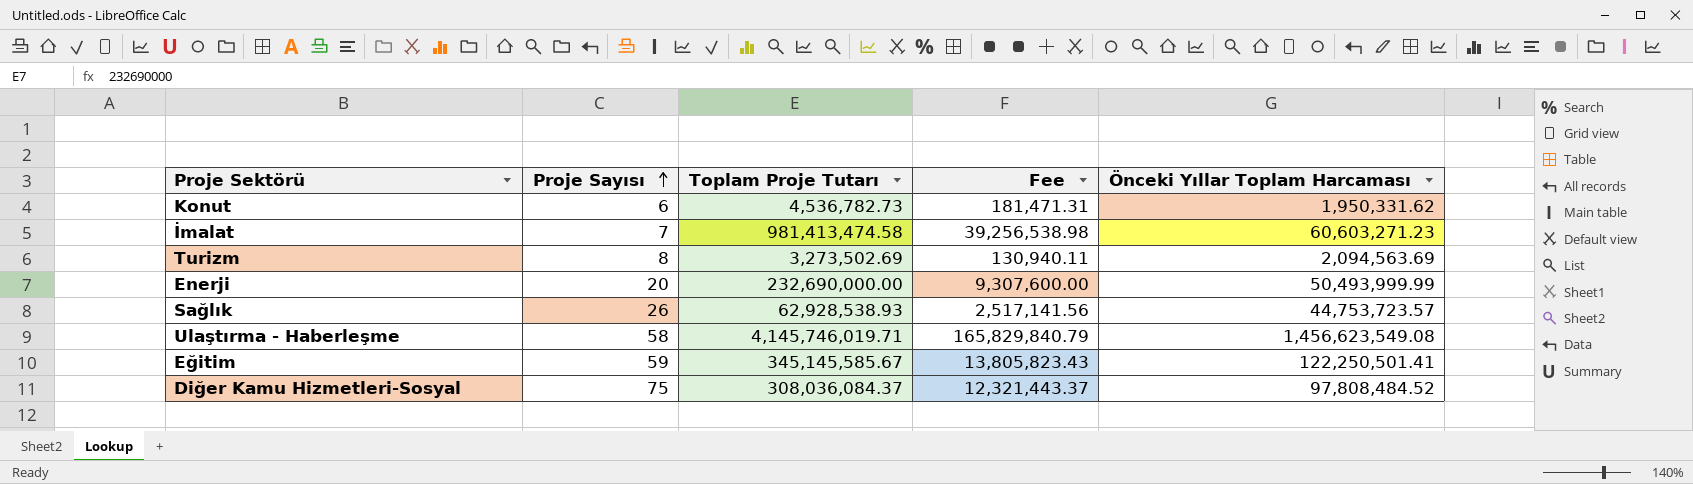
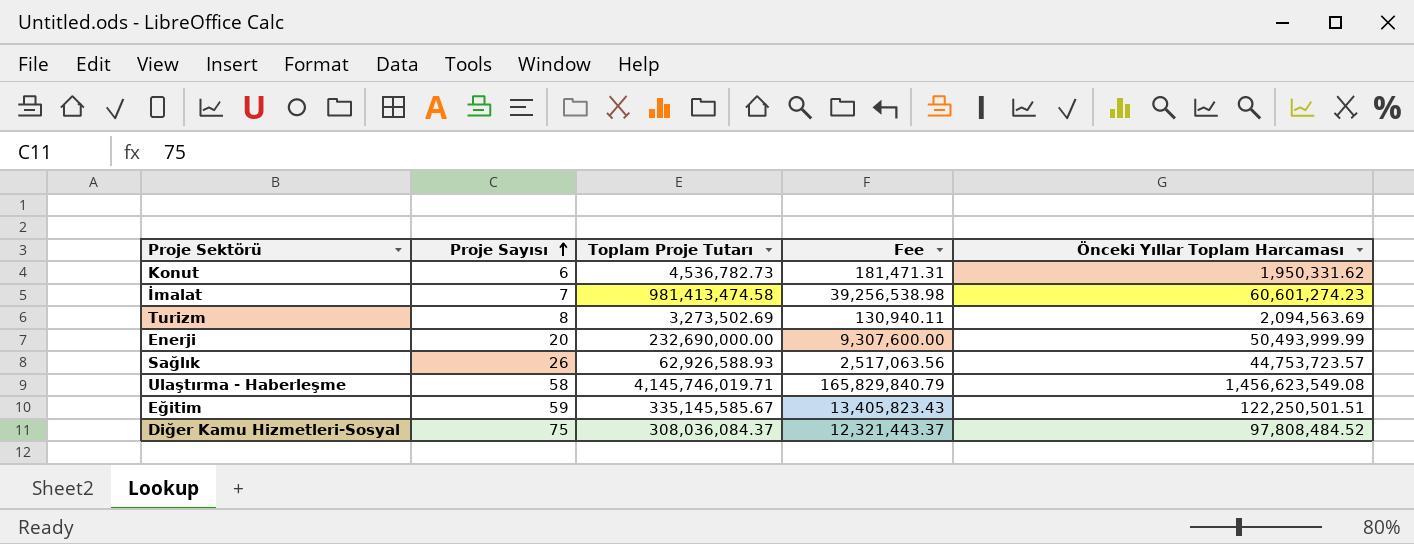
İmalat | Önceki Yıllar Toplam Harcaması: 60,603,271.23 -> 60,601,274.23
Sağlık | Toplam Proje Tutarı: 62,928,538.93 -> 62,926,588.93
Sağlık | Fee: 2,517,141.56 -> 2,517,063.56
Eğitim | Toplam Proje Tutarı: 345,145,585.67 -> 335,145,585.67
Eğitim | Fee: 13,805,823.43 -> 13,405,823.43
Eğitim | Önceki Yıllar Toplam Harcaması: 122,250,501.41 -> 122,250,501.51

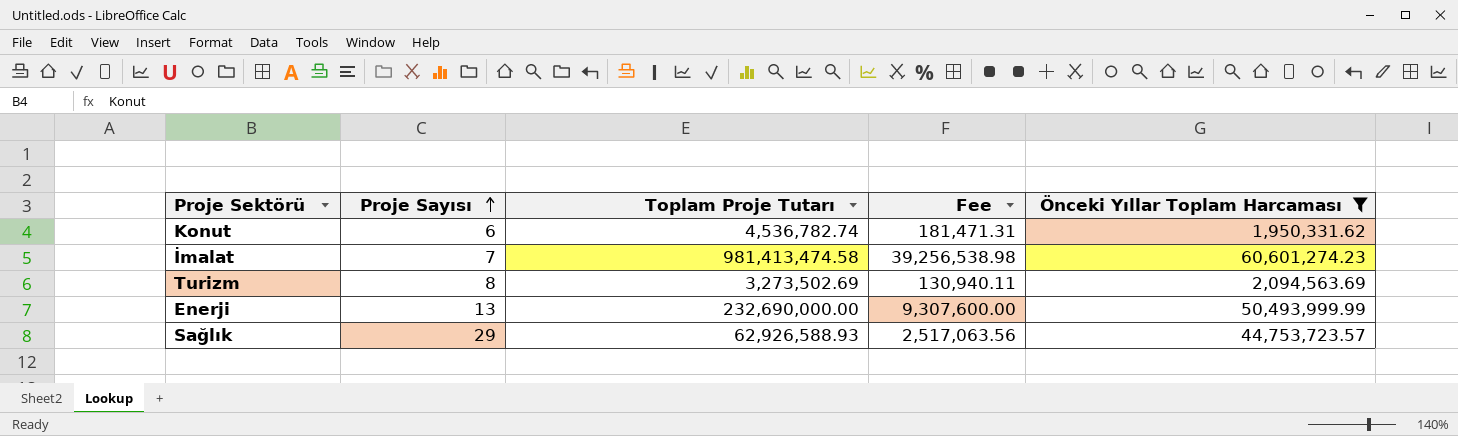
filter: none -> Önceki Yıllar Toplam Harcaması <= 60,601,274.23
Konut | Toplam Proje Tutarı: 4,536,782.73 -> 4,536,782.74
Enerji | Proje Sayısı: 20 -> 13
Sağlık | Proje Sayısı: 26 -> 29

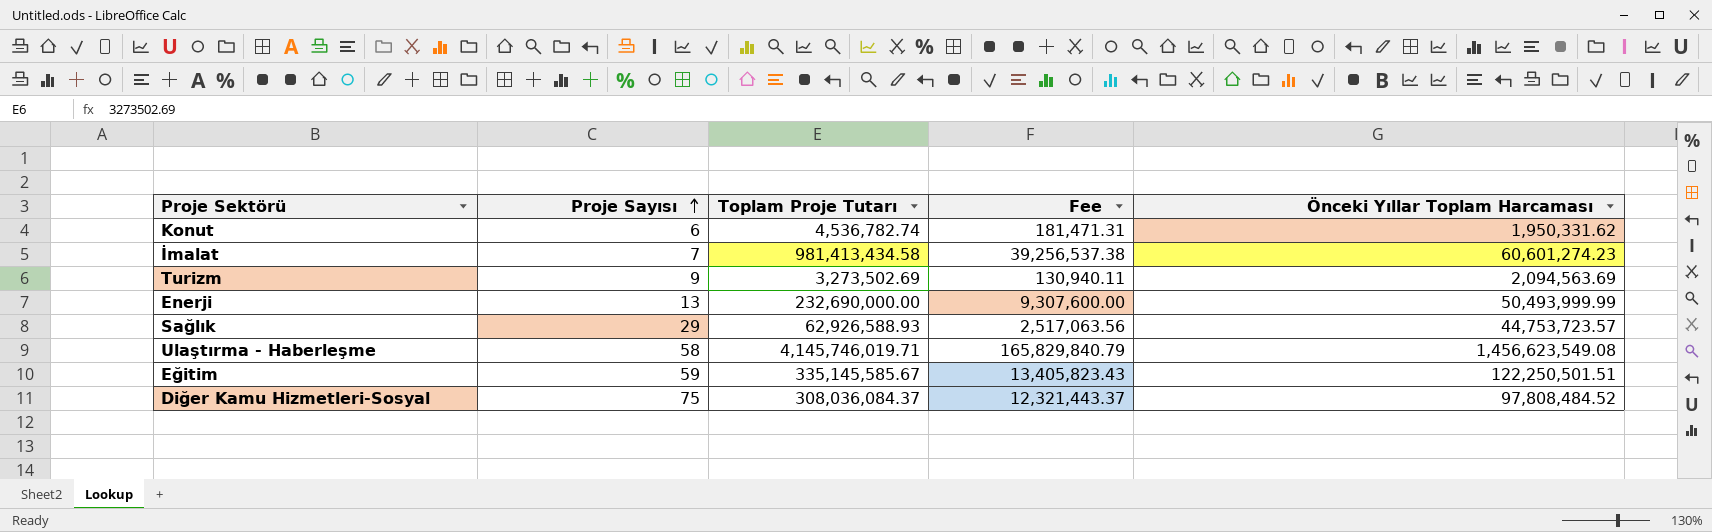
filter: Önceki Yıllar Toplam Harcaması <= 60,601,274.23 -> none
İmalat | Toplam Proje Tutarı: 981,413,474.58 -> 981,413,434.58
İmalat | Fee: 39,256,538.98 -> 39,256,537.38
Turizm | Proje Sayısı: 8 -> 9

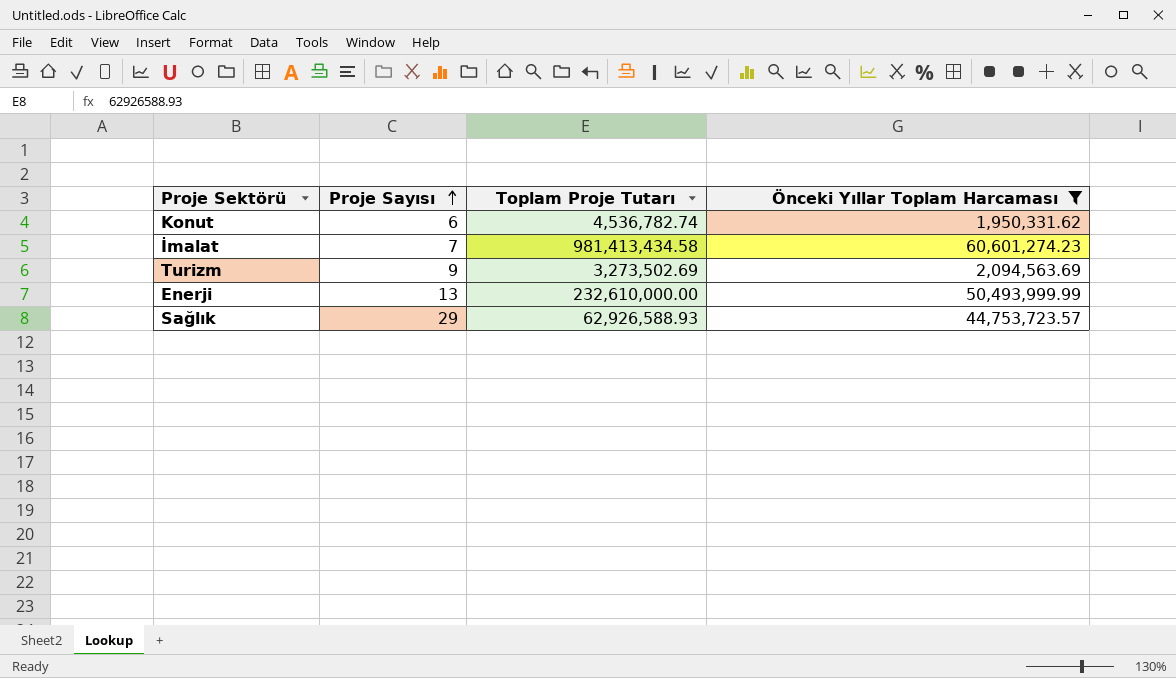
filter: none -> Önceki Yıllar Toplam Harcaması <= 60,601,274.23
column Fee | formula: [Toplam Proje Tutarı] * 0.04 -> none
Enerji | Toplam Proje Tutarı: 232,690,000.00 -> 232,610,000.00

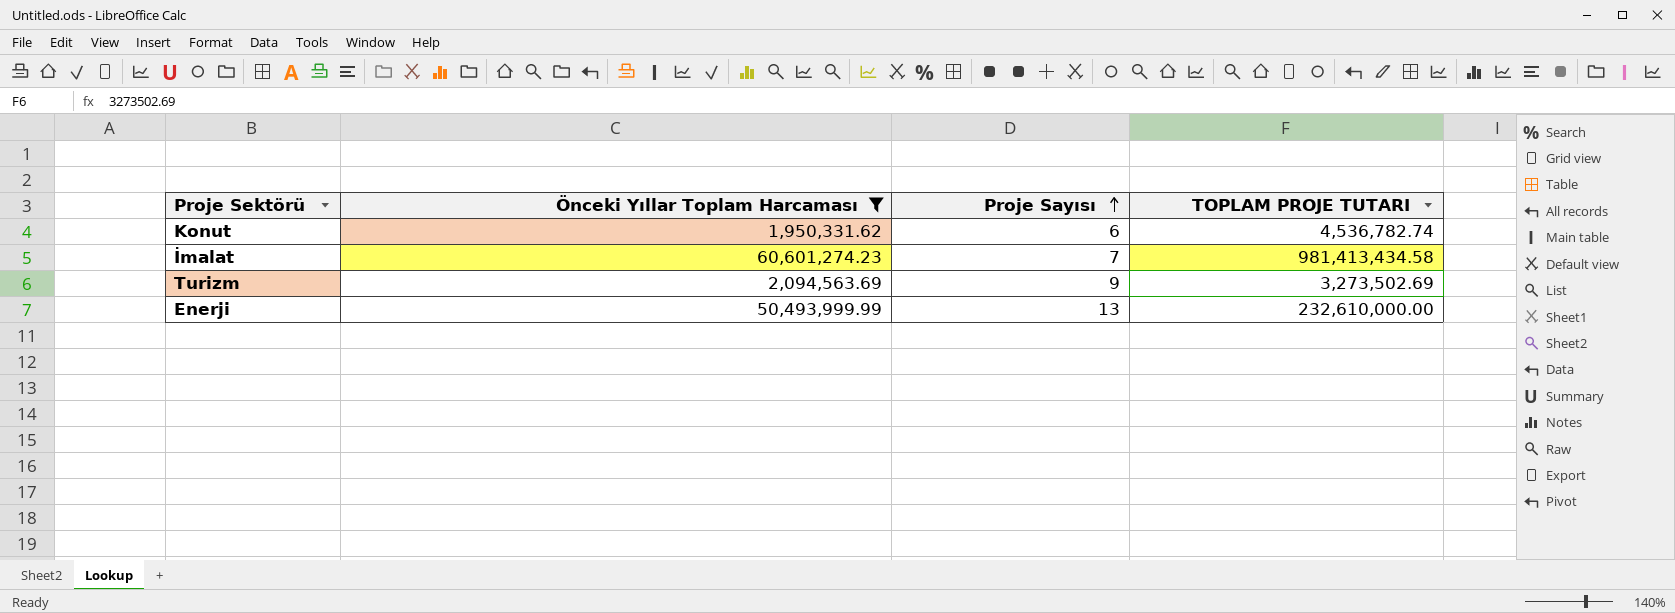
column Önceki Yıllar Toplam Harcaması | position: 4 -> 2
column name: Toplam Proje Tutarı -> TOPLAM PROJE TUTARI
row Sağlık: 29 | 62,926,588.93 | 44,753,723.57 -> none

